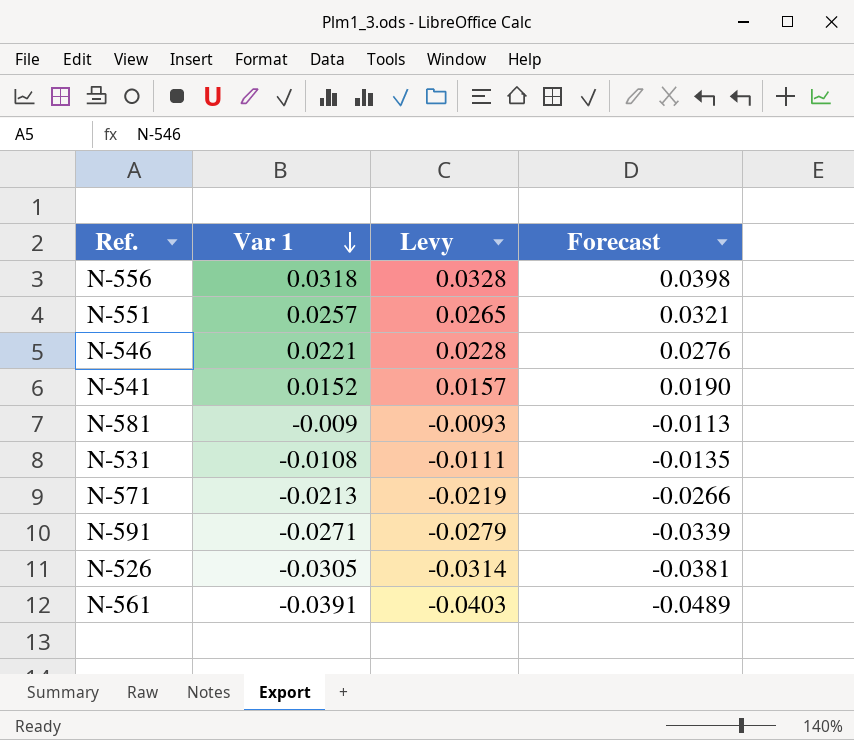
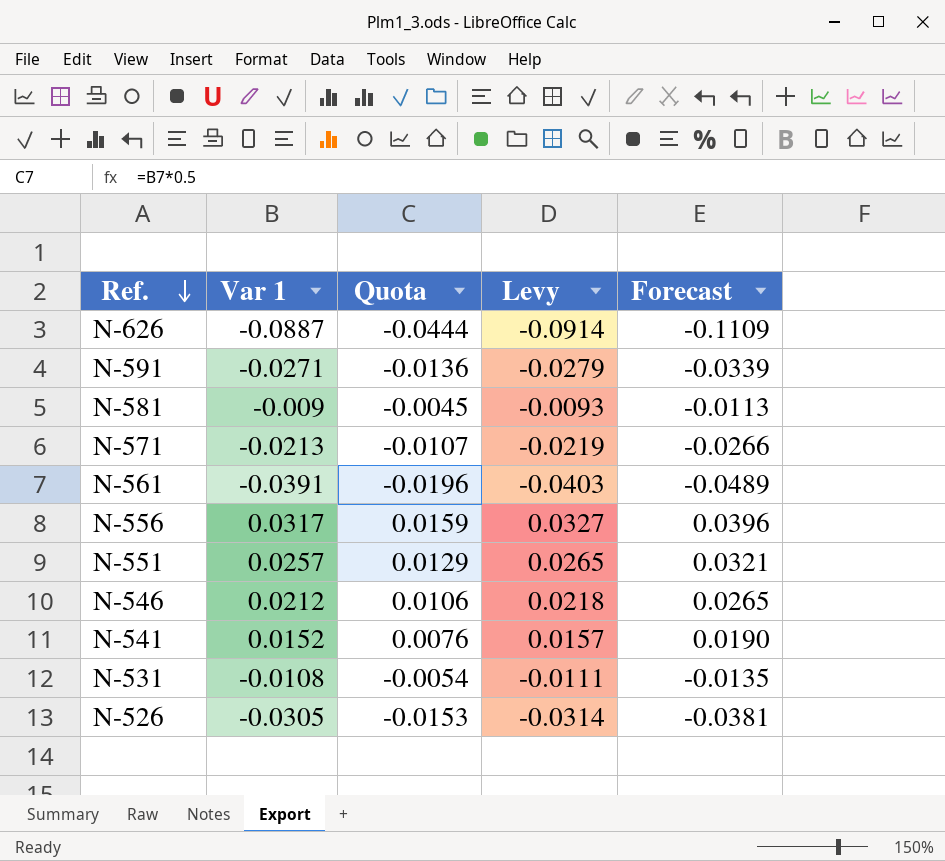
row order: Var 1 descending -> Ref. descending
column Quota | formula: none -> [Var 1] * 0.5
row N-626: none -> -0.0887 | -0.0444 | -0.0914 | -0.1109
N-556 | Var 1: 0.0318 -> 0.0317
N-556 | Levy: 0.0328 -> 0.0327
N-556 | Forecast: 0.0398 -> 0.0396
N-546 | Var 1: 0.0221 -> 0.0212
N-546 | Levy: 0.0228 -> 0.0218
N-546 | Forecast: 0.0276 -> 0.0265

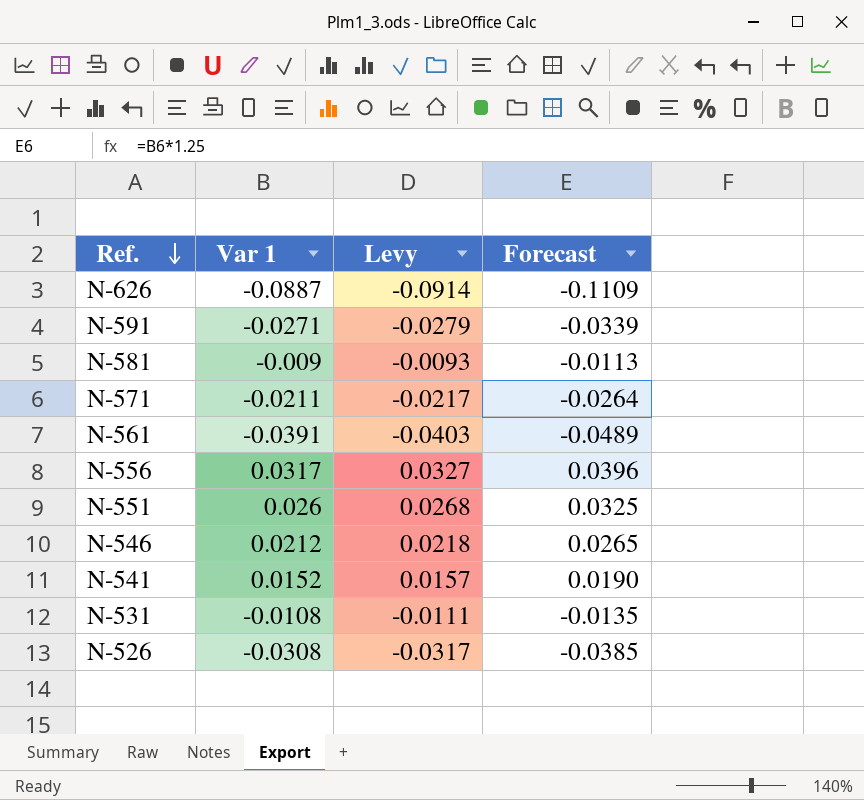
column Quota | formula: [Var 1] * 0.5 -> none
N-571 | Var 1: -0.0213 -> -0.0211
N-571 | Levy: -0.0219 -> -0.0217
N-571 | Forecast: -0.0266 -> -0.0264
N-551 | Var 1: 0.0257 -> 0.026
N-551 | Levy: 0.0265 -> 0.0268
N-551 | Forecast: 0.0321 -> 0.0325
N-526 | Var 1: -0.0305 -> -0.0308
N-526 | Levy: -0.0314 -> -0.0317
N-526 | Forecast: -0.0381 -> -0.0385

